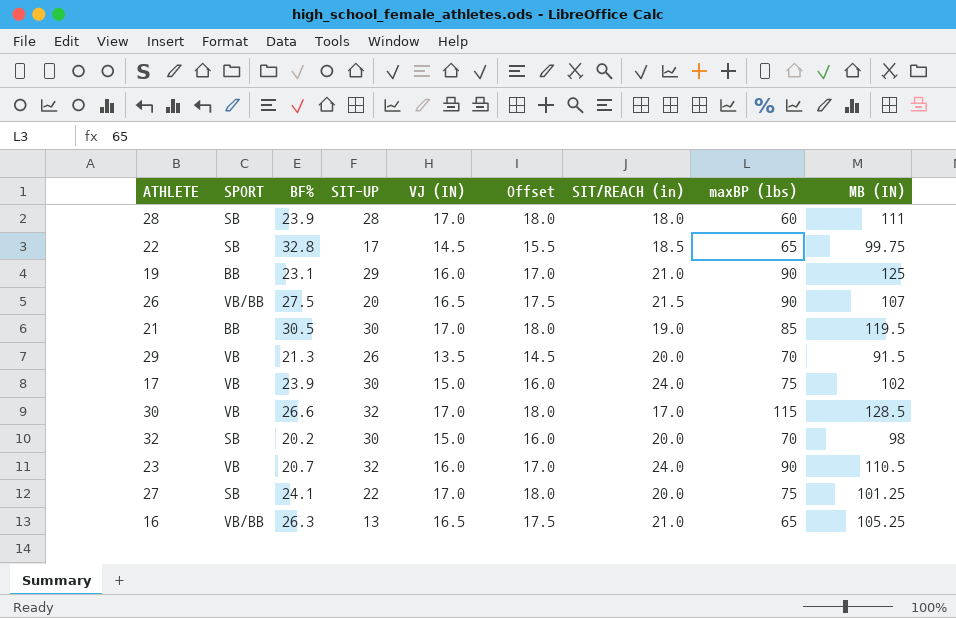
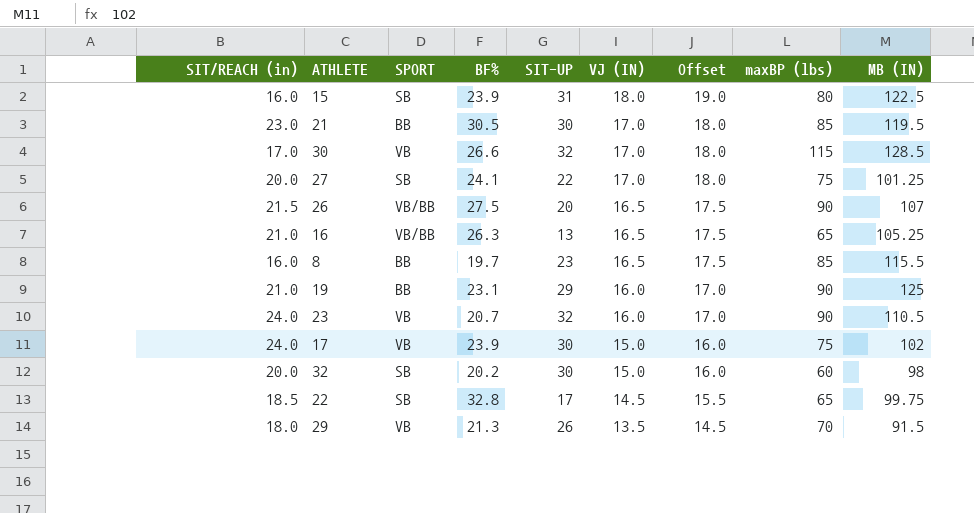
row order: none -> VJ (IN) descending
column SIT/REACH (in) | position: 7 -> 1
row 28: SB | 23.9 | 28 | 17.0 | 18.0 | 18.0 | 60 | 111 -> none
row 15: none -> 16.0 | SB | 23.9 | 31 | 18.0 | 19.0 | 80 | 122.5
21 | SIT/REACH (in): 19.0 -> 23.0
row 8: none -> 16.0 | BB | 19.7 | 23 | 16.5 | 17.5 | 85 | 115.5
32 | maxBP (lbs): 70 -> 60
29 | SIT/REACH (in): 20.0 -> 18.0

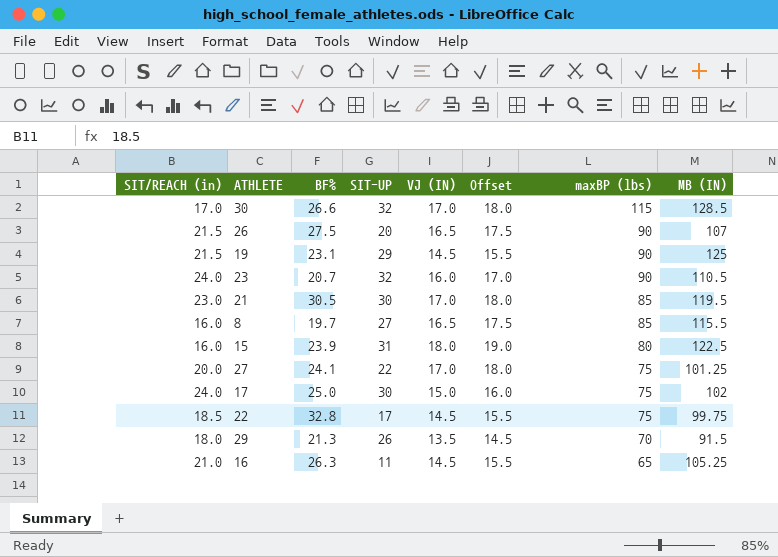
row order: VJ (IN) descending -> maxBP (lbs) descending
column SPORT | position: 3 -> none
row 32: 20.0 | SB | 20.2 | 30 | 15.0 | 16.0 | 60 | 98 -> none
19 | SIT/REACH (in): 21.0 -> 21.5
19 | VJ (IN): 16.0 -> 14.5
19 | Offset: 17.0 -> 15.5
8 | SIT-UP: 23 -> 27
17 | BF%: 23.9 -> 25.0
22 | maxBP (lbs): 65 -> 75
16 | SIT-UP: 13 -> 11
16 | VJ (IN): 16.5 -> 14.5
16 | Offset: 17.5 -> 15.5

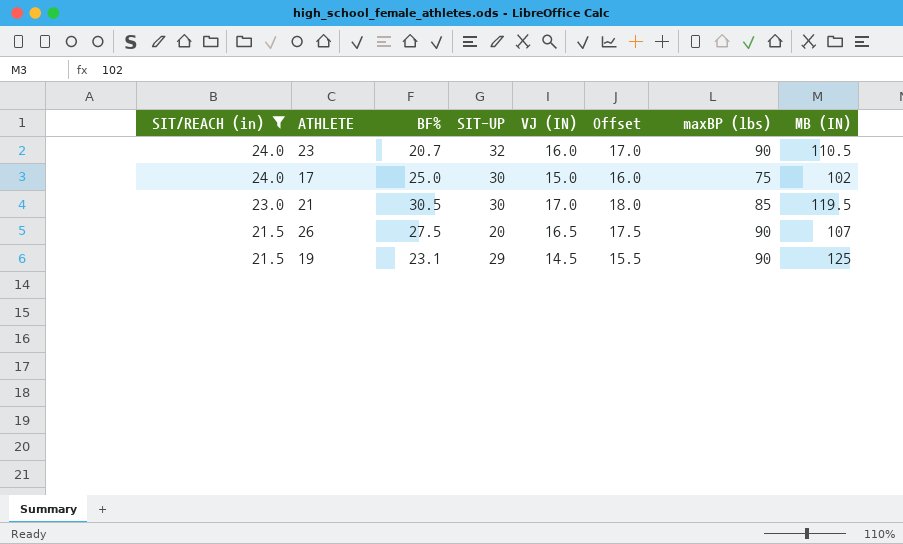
filter: none -> SIT/REACH (in) >= 21.5
row order: maxBP (lbs) descending -> SIT/REACH (in) descending

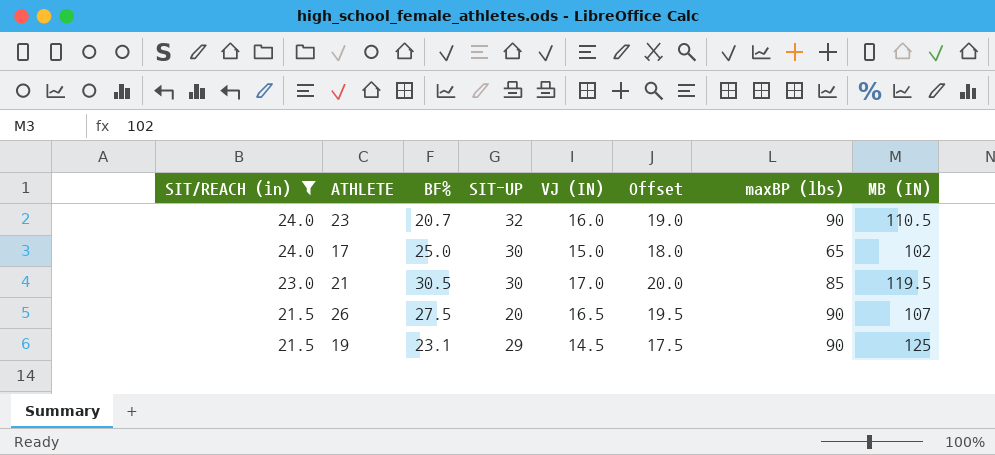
column Offset | formula: [VJ (IN)] + 1 -> [VJ (IN)] + 3
17 | maxBP (lbs): 75 -> 65

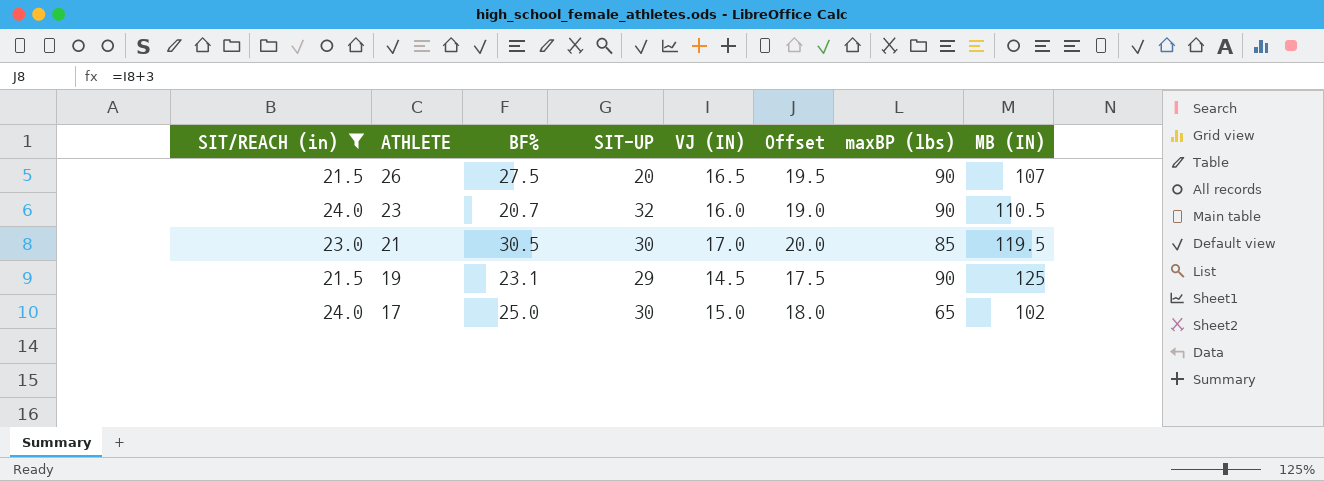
row order: SIT/REACH (in) descending -> ATHLETE descending

